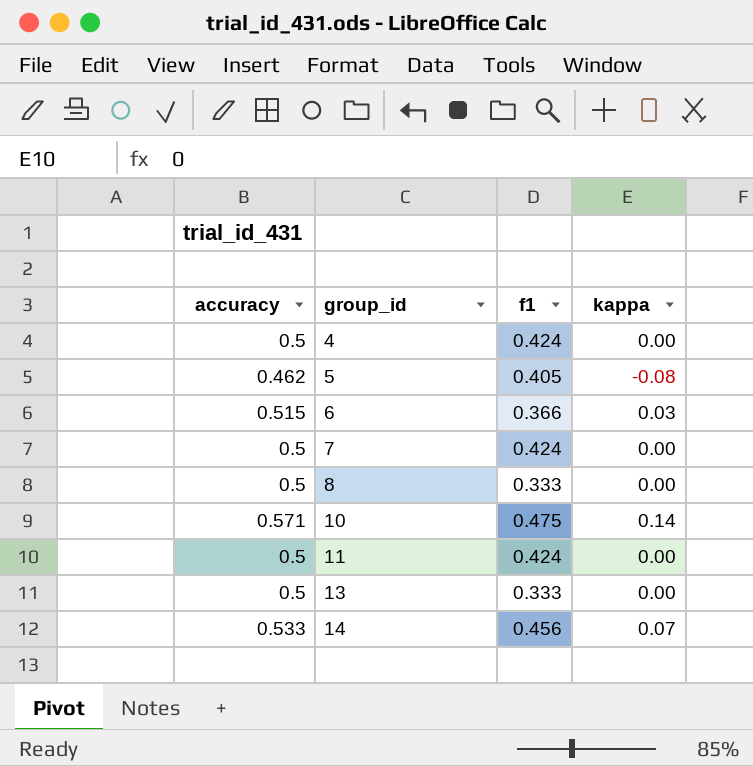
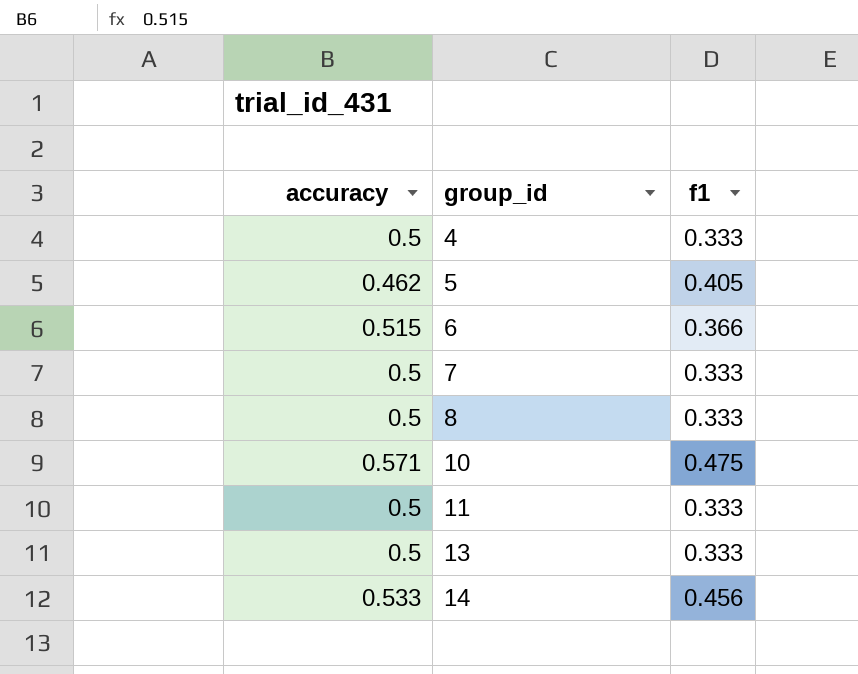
column kappa | position: 4 -> none
4 | f1: 0.424 -> 0.333
7 | f1: 0.424 -> 0.333
11 | f1: 0.424 -> 0.333

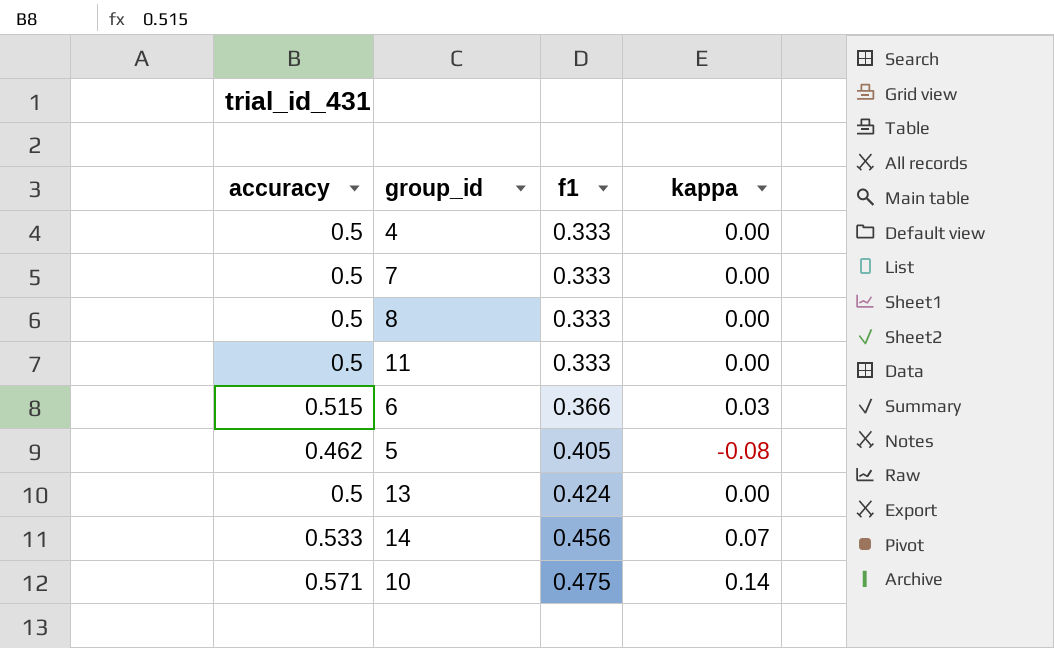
row order: group_id ascending -> f1 ascending
column kappa | position: none -> 4
13 | f1: 0.333 -> 0.424

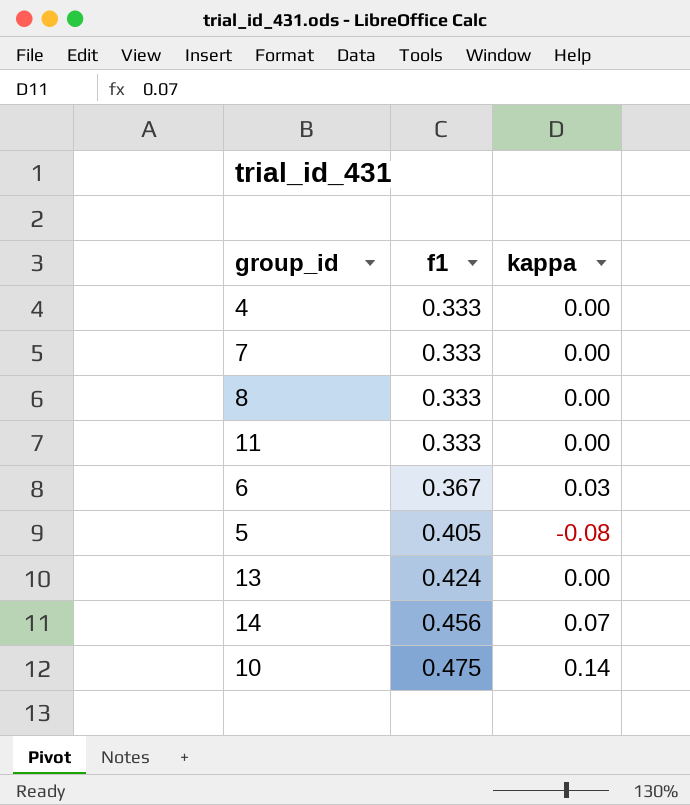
column accuracy | position: 1 -> none
6 | f1: 0.366 -> 0.367

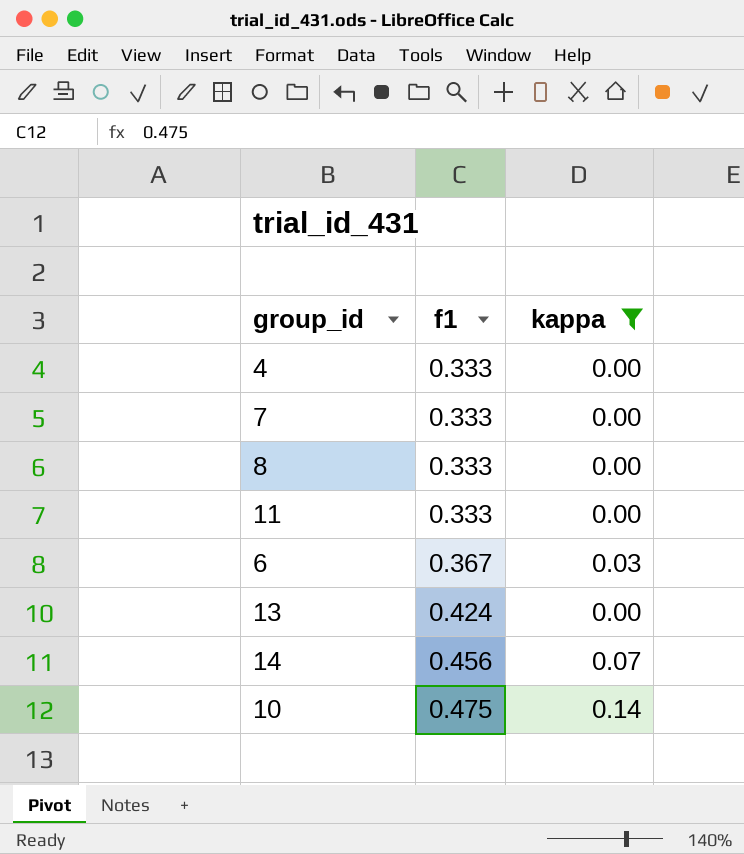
filter: none -> kappa != -0.08

